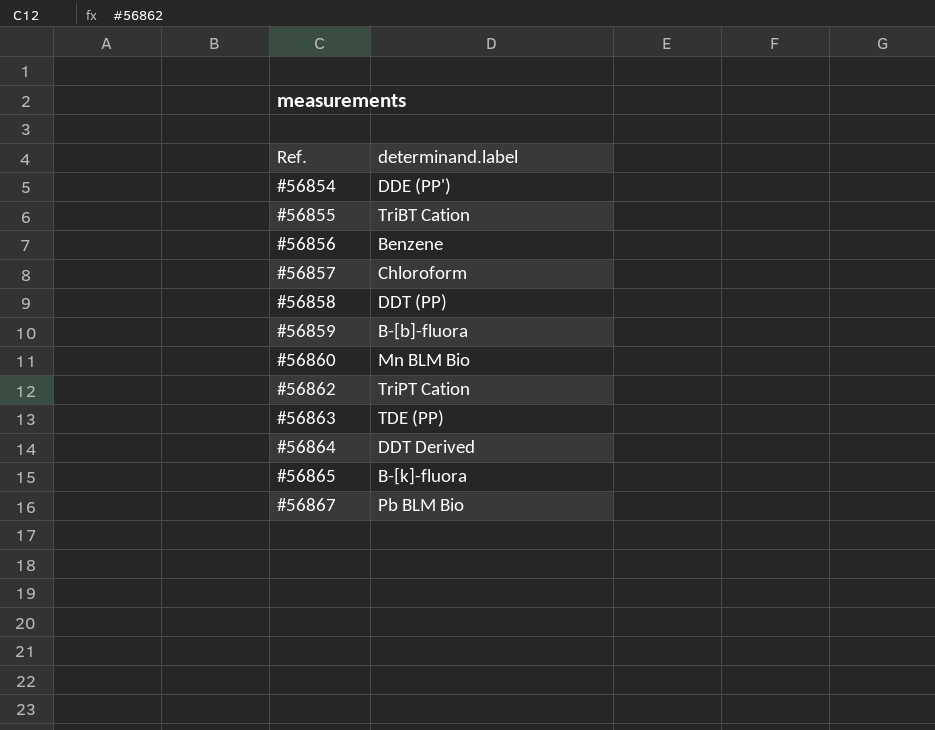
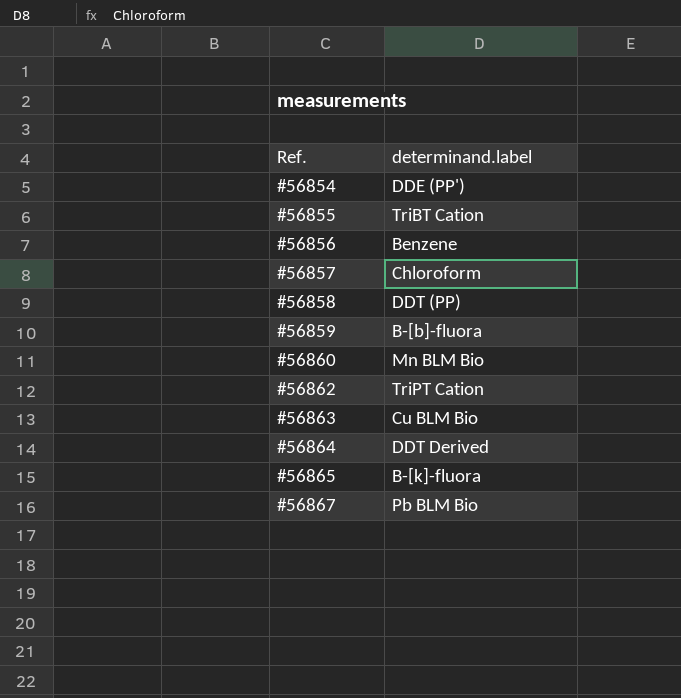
#56863 | determinand.label: TDE (PP) -> Cu BLM Bio

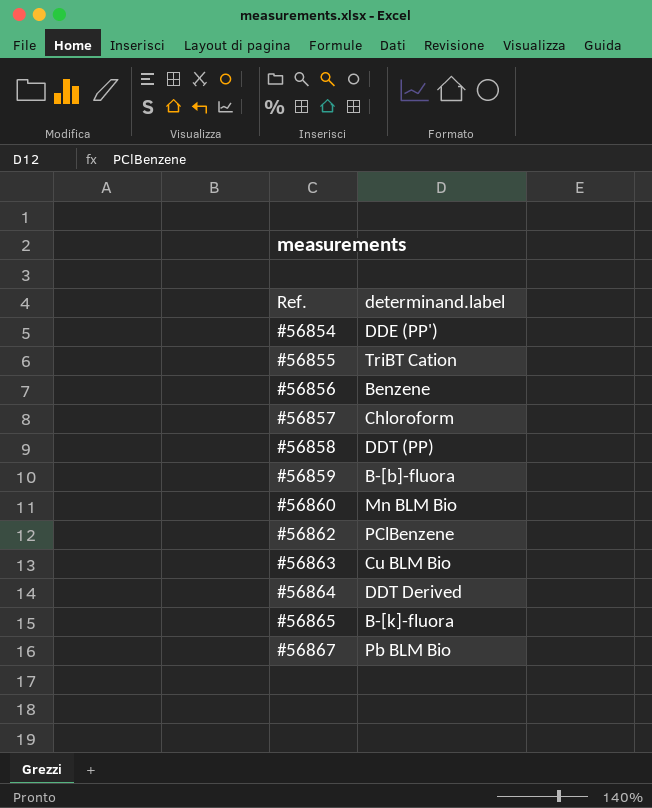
#56862 | determinand.label: TriPT Cation -> PClBenzene

